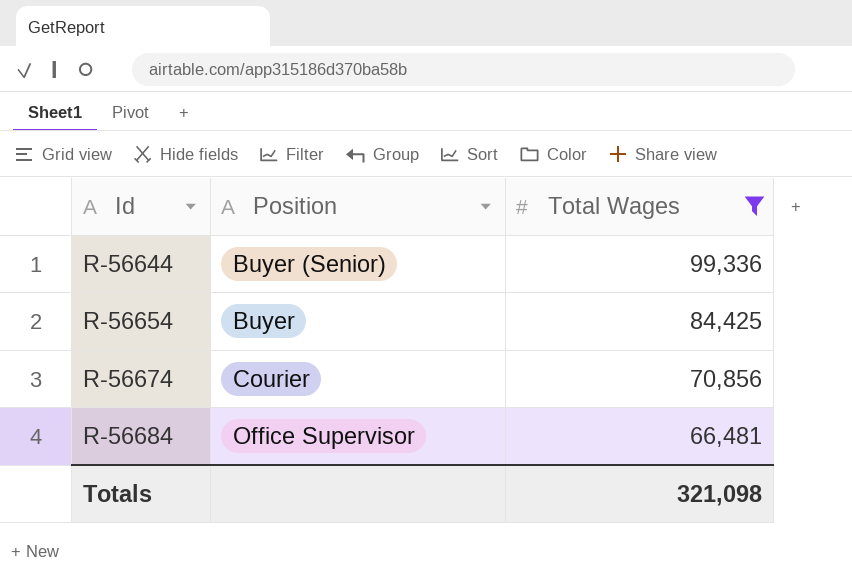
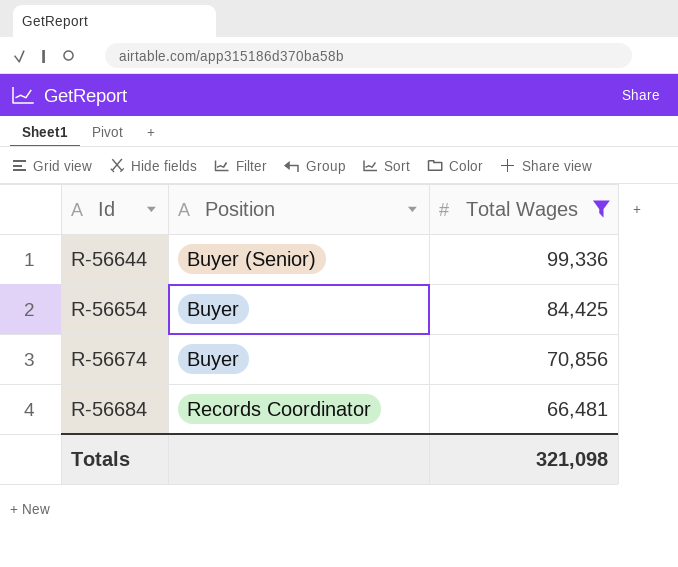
R-56674 | Position: Courier -> Buyer
R-56684 | Position: Office Supervisor -> Records Coordinator

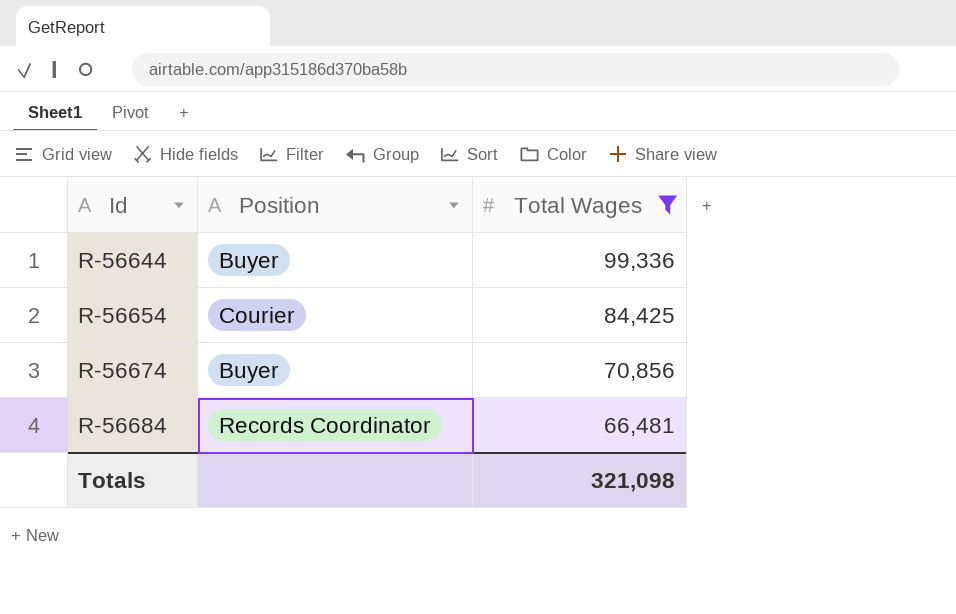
R-56644 | Position: Buyer (Senior) -> Buyer
R-56654 | Position: Buyer -> Courier

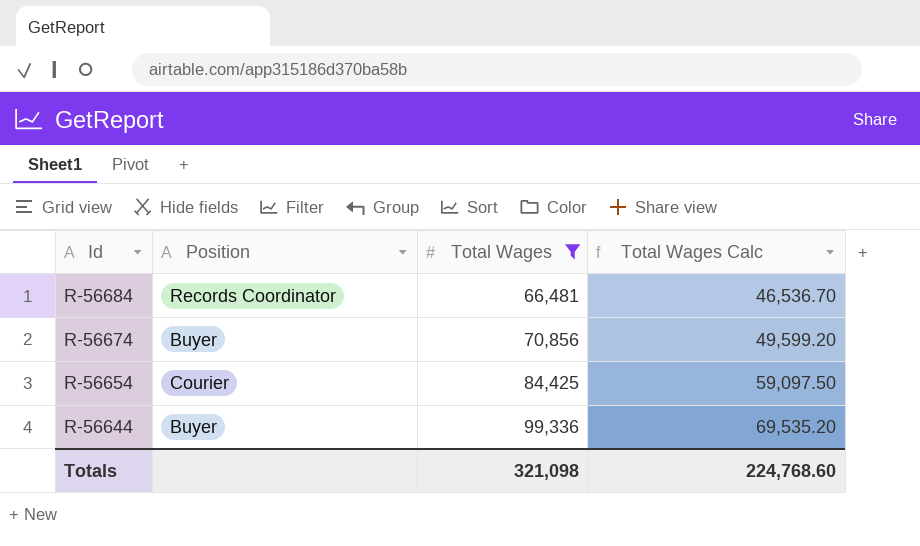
row order: Id ascending -> Id descending
column Total Wages Calc | formula: none -> [Total Wages] * 0.7

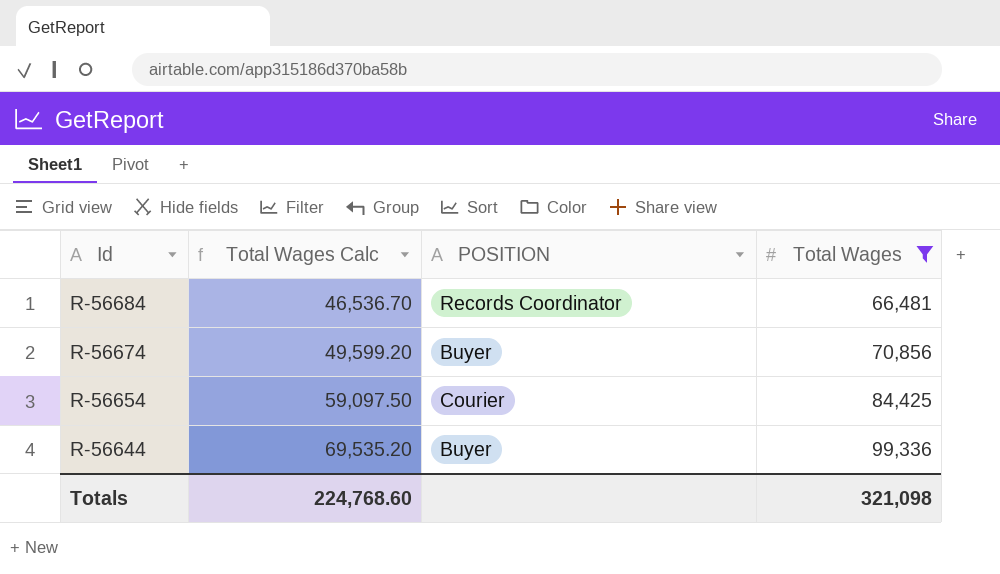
column Total Wages Calc | position: 4 -> 2
column name: Position -> POSITION

